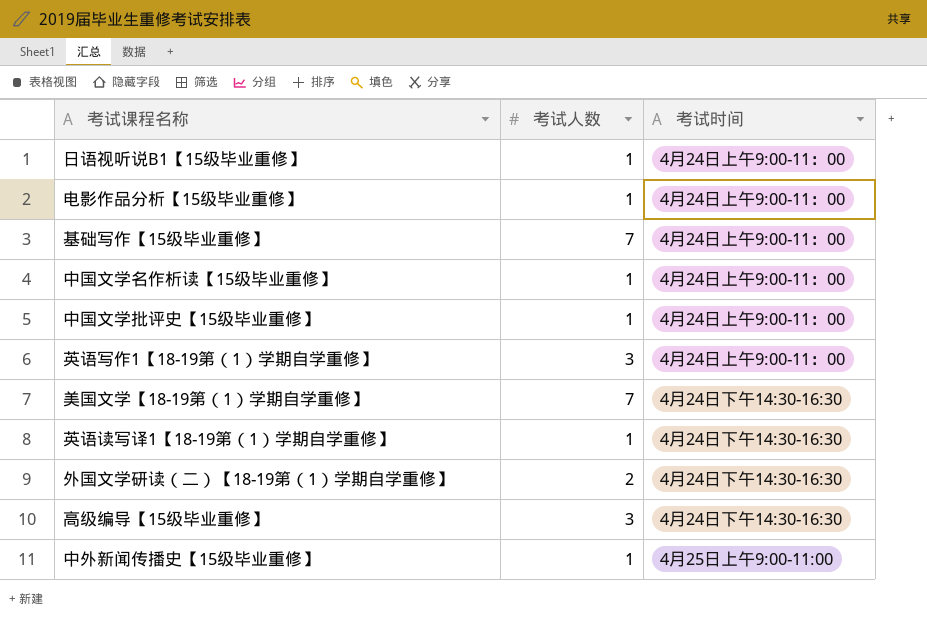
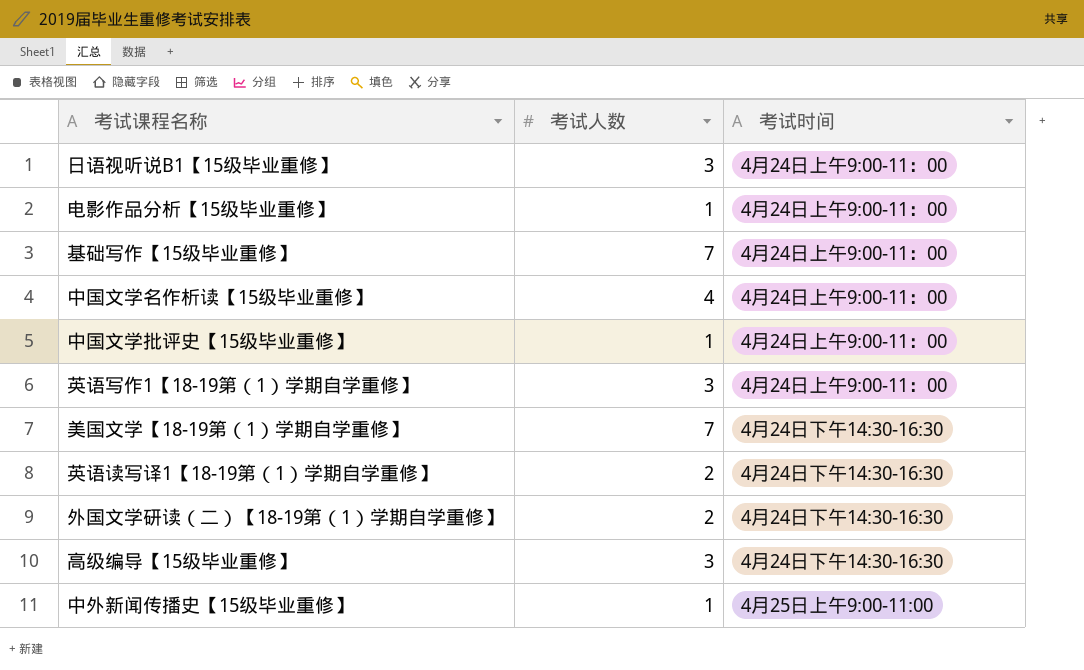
日语视听说B1【15级毕业重修】 | 考试人数: 1 -> 3
中国文学名作析读【15级毕业重修】 | 考试人数: 1 -> 4
英语读写译1【18-19第（1）学期自学重修】 | 考试人数: 1 -> 2

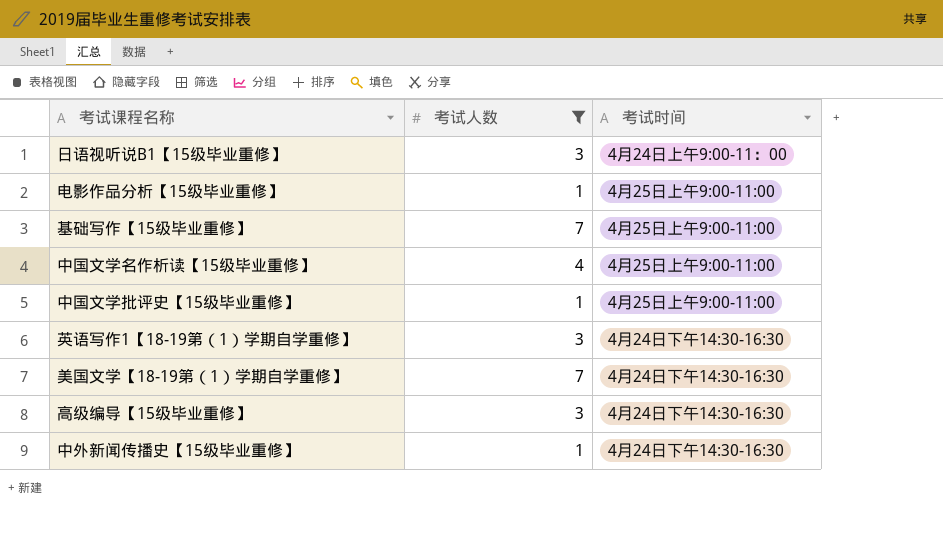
filter: none -> 考试人数 != 2
电影作品分析【15级毕业重修】 | 考试时间: 4月24日上午9:00-11：00 -> 4月25日上午9:00-11:00
基础写作【15级毕业重修】 | 考试时间: 4月24日上午9:00-11：00 -> 4月25日上午9:00-11:00
中国文学名作析读【15级毕业重修】 | 考试时间: 4月24日上午9:00-11：00 -> 4月25日上午9:00-11:00
中国文学批评史【15级毕业重修】 | 考试时间: 4月24日上午9:00-11：00 -> 4月25日上午9:00-11:00
英语写作1【18-19第（1）学期自学重修】 | 考试时间: 4月24日上午9:00-11：00 -> 4月24日下午14:30-16:30
中外新闻传播史【15级毕业重修】 | 考试时间: 4月25日上午9:00-11:00 -> 4月24日下午14:30-16:30

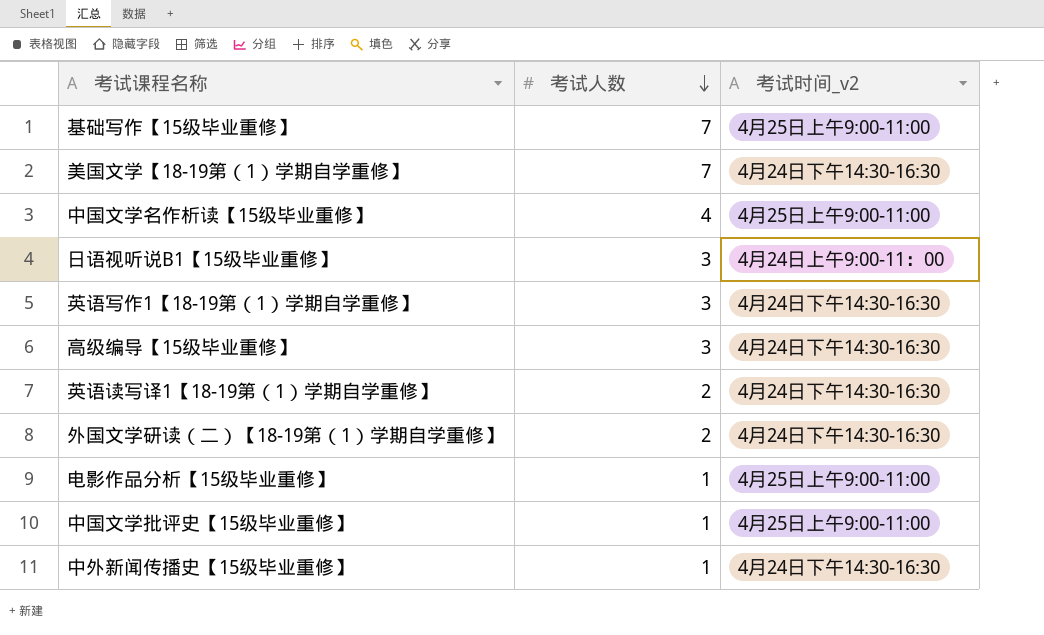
filter: 考试人数 != 2 -> none
row order: none -> 考试人数 descending
column name: 考试时间 -> 考试时间_v2

